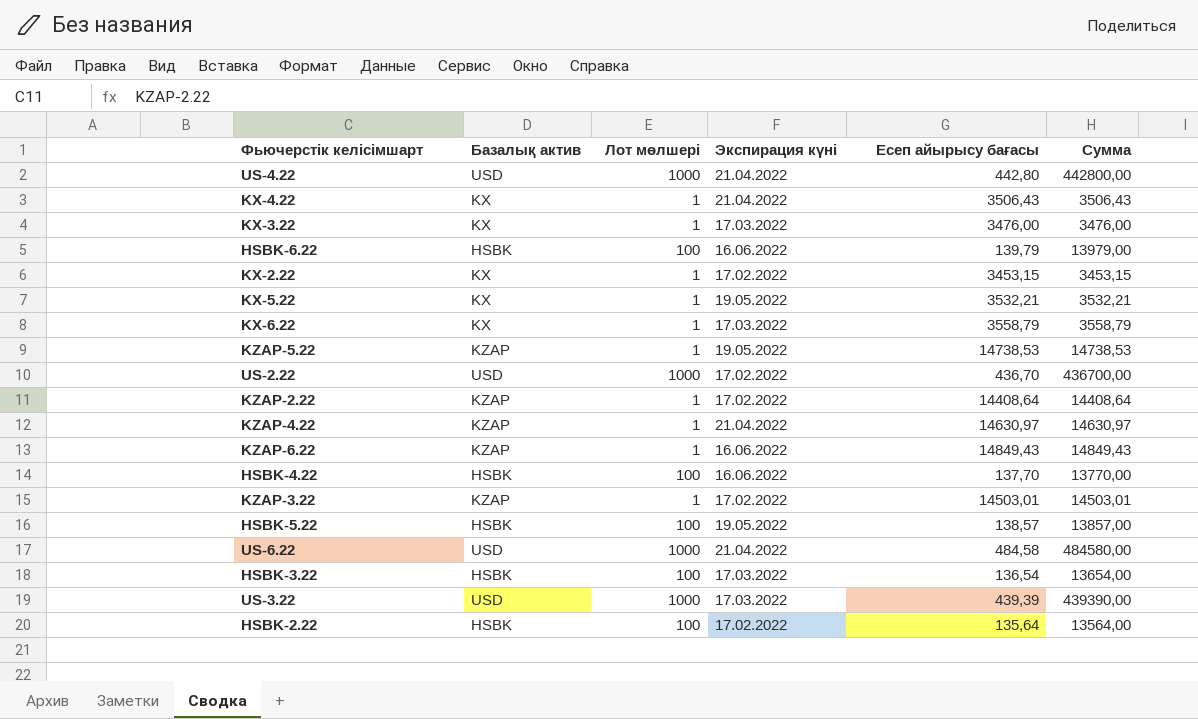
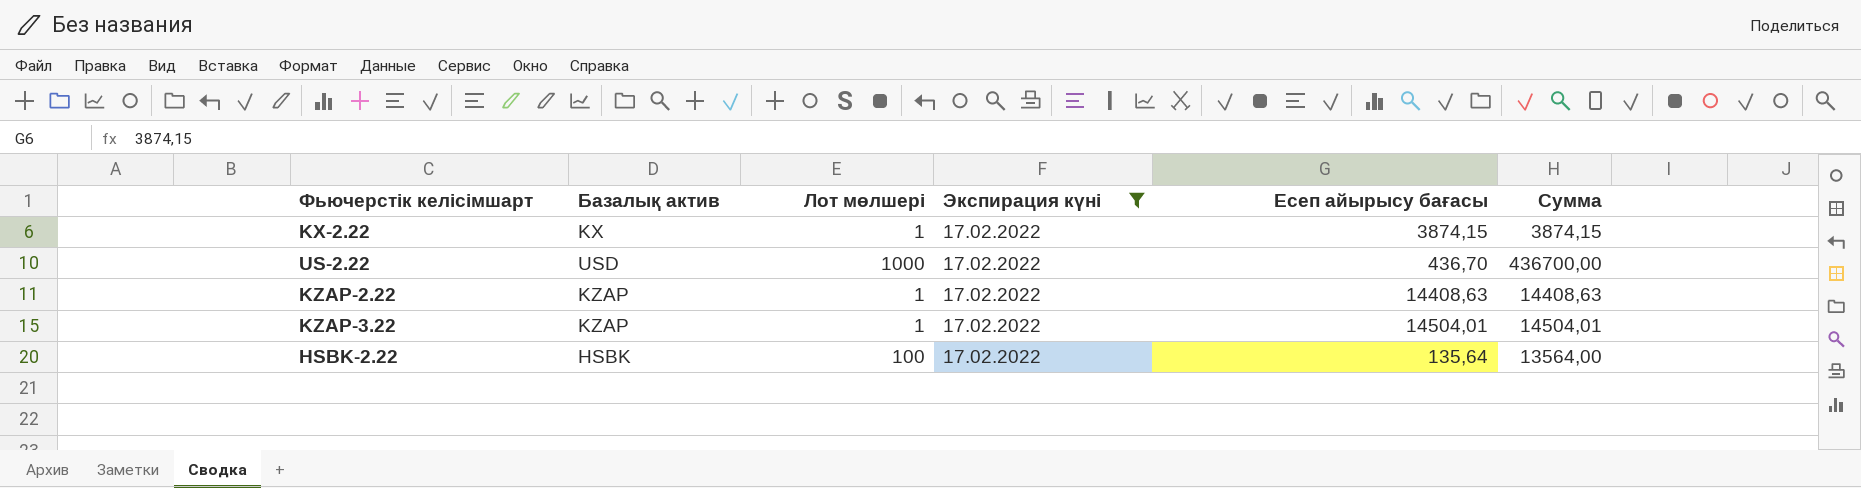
filter: none -> Экспирация күні = 17.02.2022
KX-2.22 | Есеп айырысу бағасы: 3453,15 -> 3874,15
KX-2.22 | Сумма: 3453,15 -> 3874,15
KZAP-2.22 | Есеп айырысу бағасы: 14408,64 -> 14408,63
KZAP-2.22 | Сумма: 14408,64 -> 14408,63
KZAP-3.22 | Есеп айырысу бағасы: 14503,01 -> 14504,01
KZAP-3.22 | Сумма: 14503,01 -> 14504,01

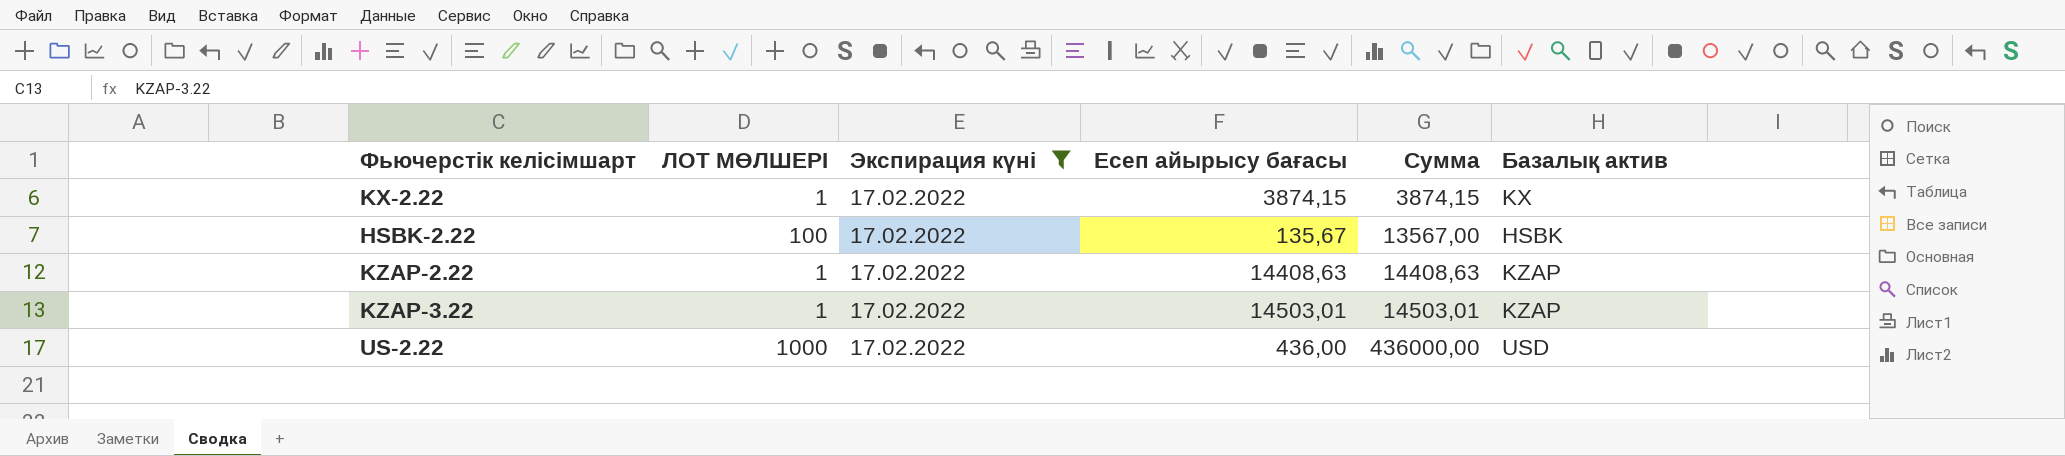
row order: none -> Сумма ascending
column name: Лот мөлшері -> ЛОТ МӨЛШЕРІ
column Базалық актив | position: 2 -> 6
HSBK-2.22 | Есеп айырысу бағасы: 135,64 -> 135,67
HSBK-2.22 | Сумма: 13564,00 -> 13567,00
KZAP-3.22 | Есеп айырысу бағасы: 14504,01 -> 14503,01
KZAP-3.22 | Сумма: 14504,01 -> 14503,01
US-2.22 | Есеп айырысу бағасы: 436,70 -> 436,00
US-2.22 | Сумма: 436700,00 -> 436000,00

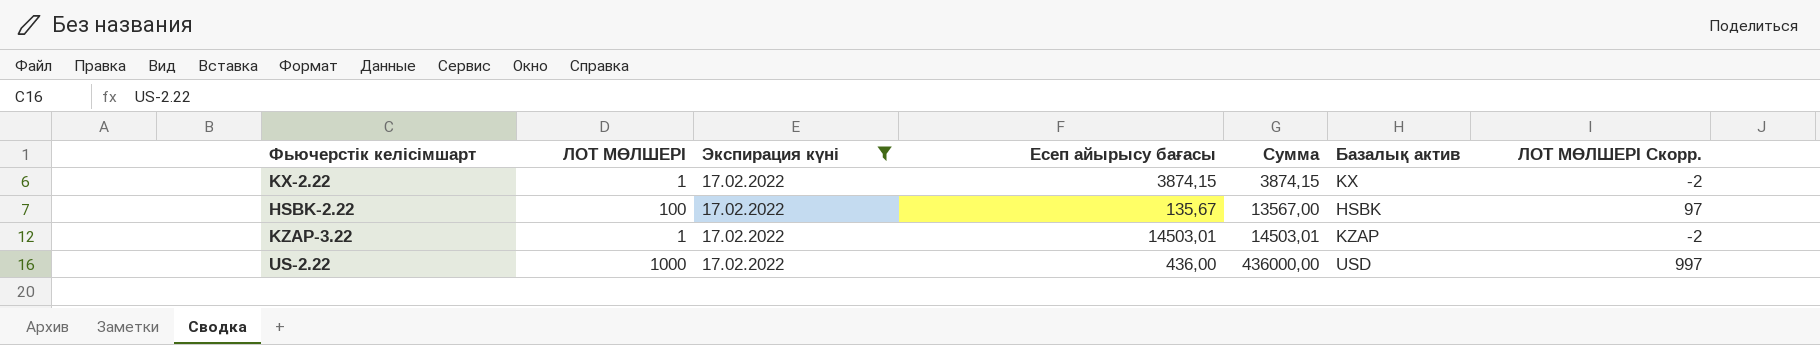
column ЛОТ МӨЛШЕРІ Скорр. | formula: none -> [ЛОТ МӨЛШЕРІ] - 3
row KZAP-2.22: 1 | 17.02.2022 | 14408,63 | 14408,63 | KZAP -> none

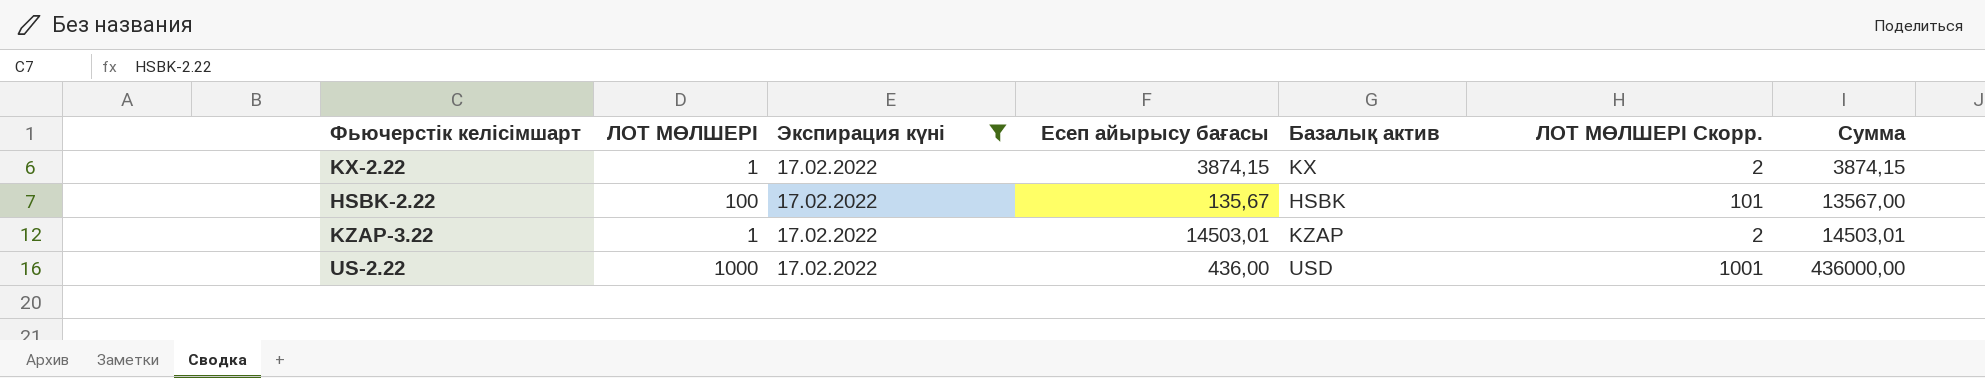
column ЛОТ МӨЛШЕРІ Скорр. | formula: [ЛОТ МӨЛШЕРІ] - 3 -> [ЛОТ МӨЛШЕРІ] + 1
column Сумма | position: 5 -> 7

